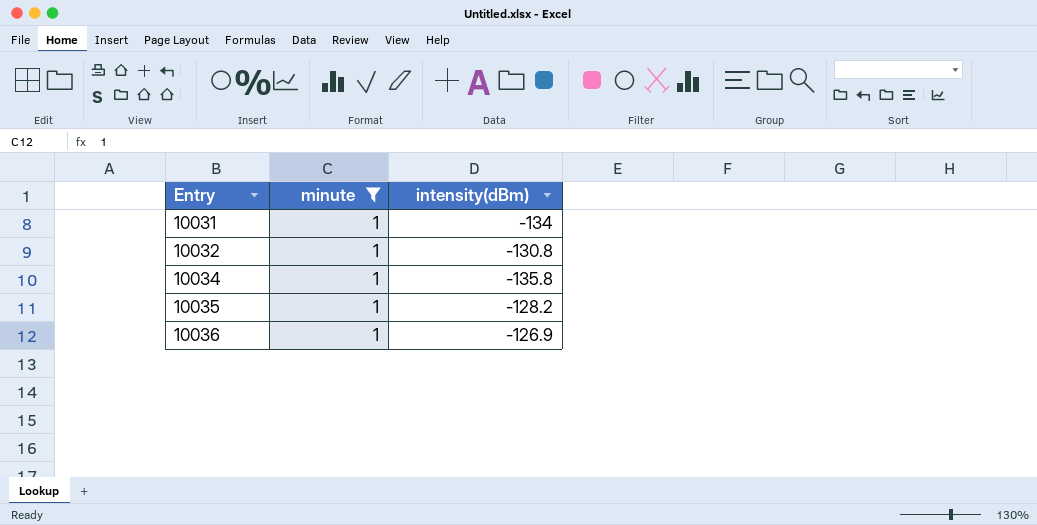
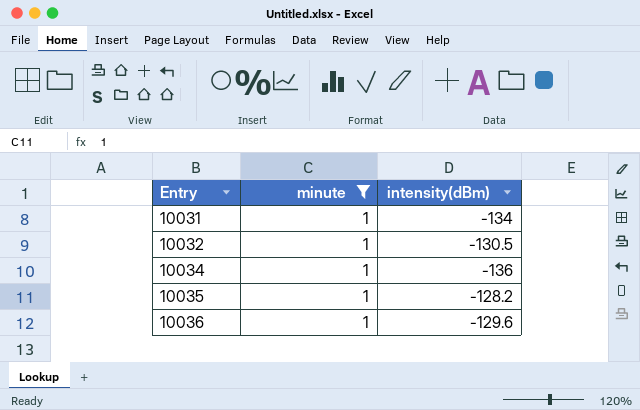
10032 | intensity(dBm): -130.8 -> -130.5
10034 | intensity(dBm): -135.8 -> -136
10036 | intensity(dBm): -126.9 -> -129.6

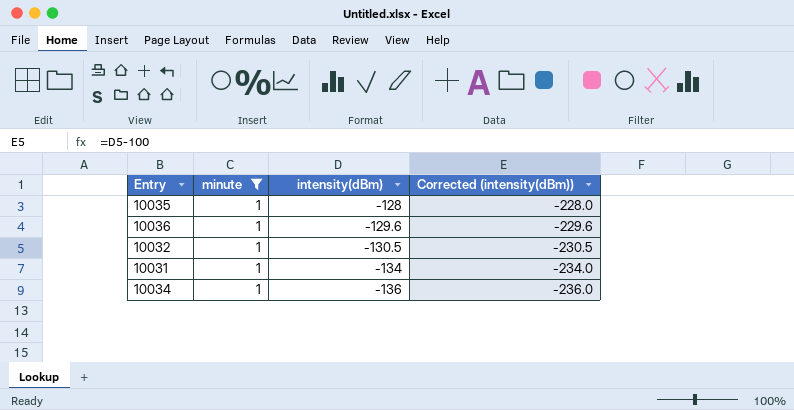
row order: Entry ascending -> intensity(dBm) descending
column Corrected (intensity(dBm)) | formula: none -> [intensity(dBm)] - 100
10035 | intensity(dBm): -128.2 -> -128

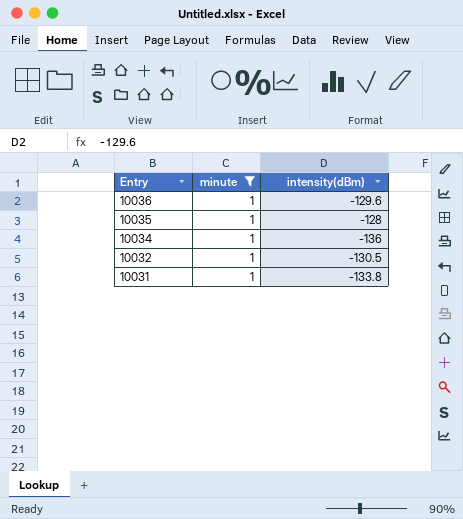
row order: intensity(dBm) descending -> Entry descending
column Corrected (intensity(dBm)) | formula: [intensity(dBm)] - 100 -> none
10031 | intensity(dBm): -134 -> -133.8

